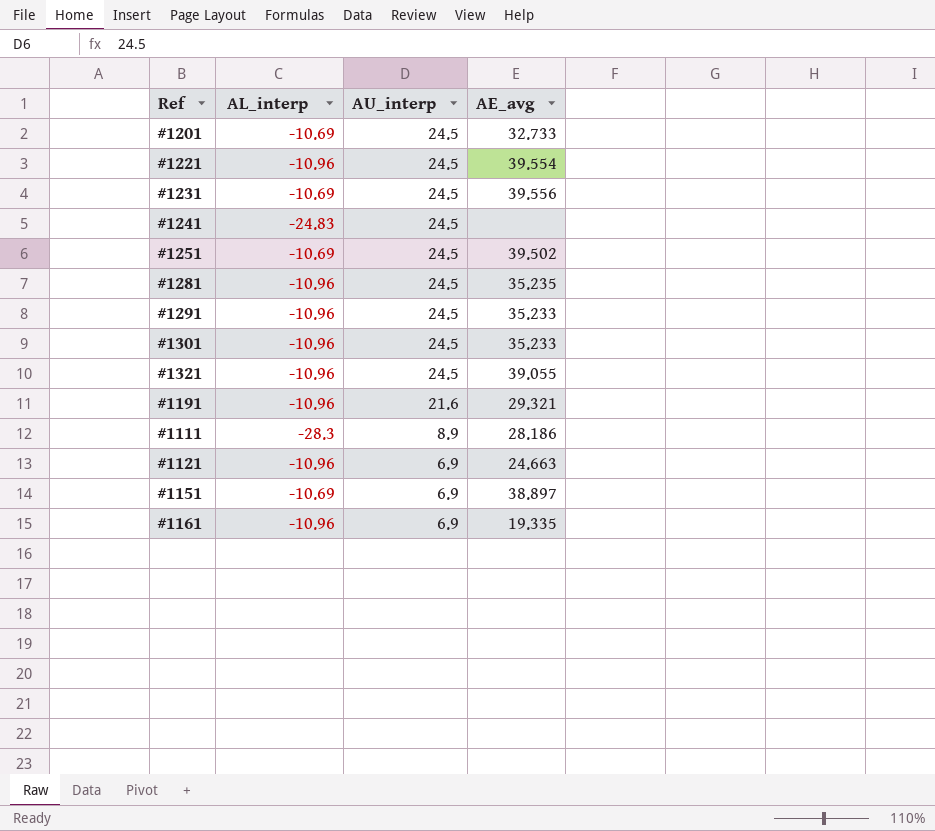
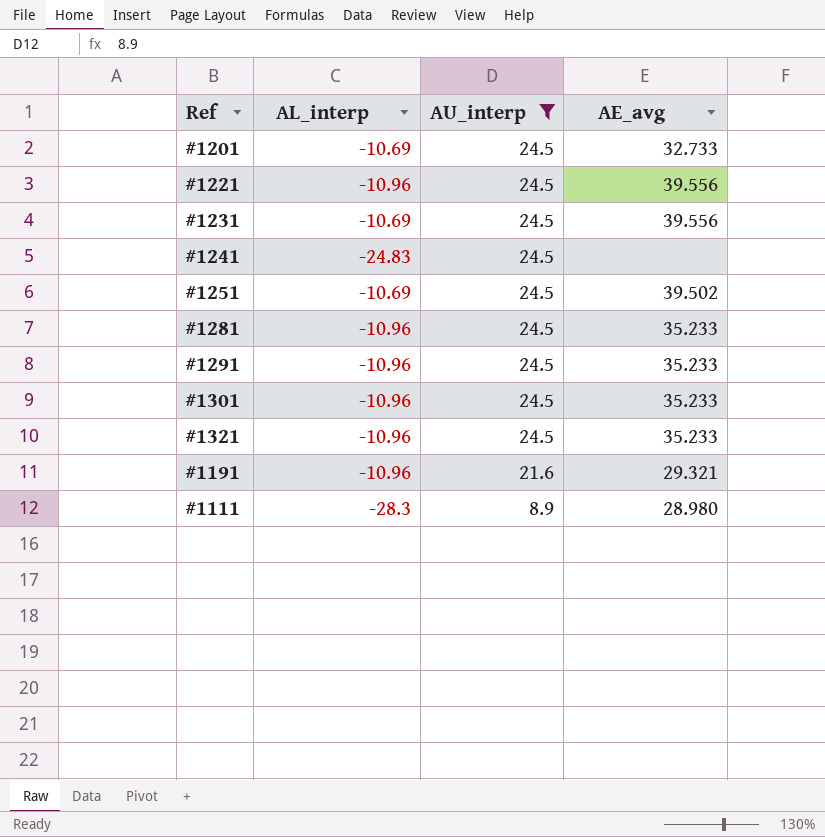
filter: none -> AU_interp != 6.9
#1221 | AE_avg: 39.554 -> 39.556
#1281 | AE_avg: 35.235 -> 35.233
#1321 | AE_avg: 39.055 -> 35.233
#1111 | AE_avg: 28.186 -> 28.980

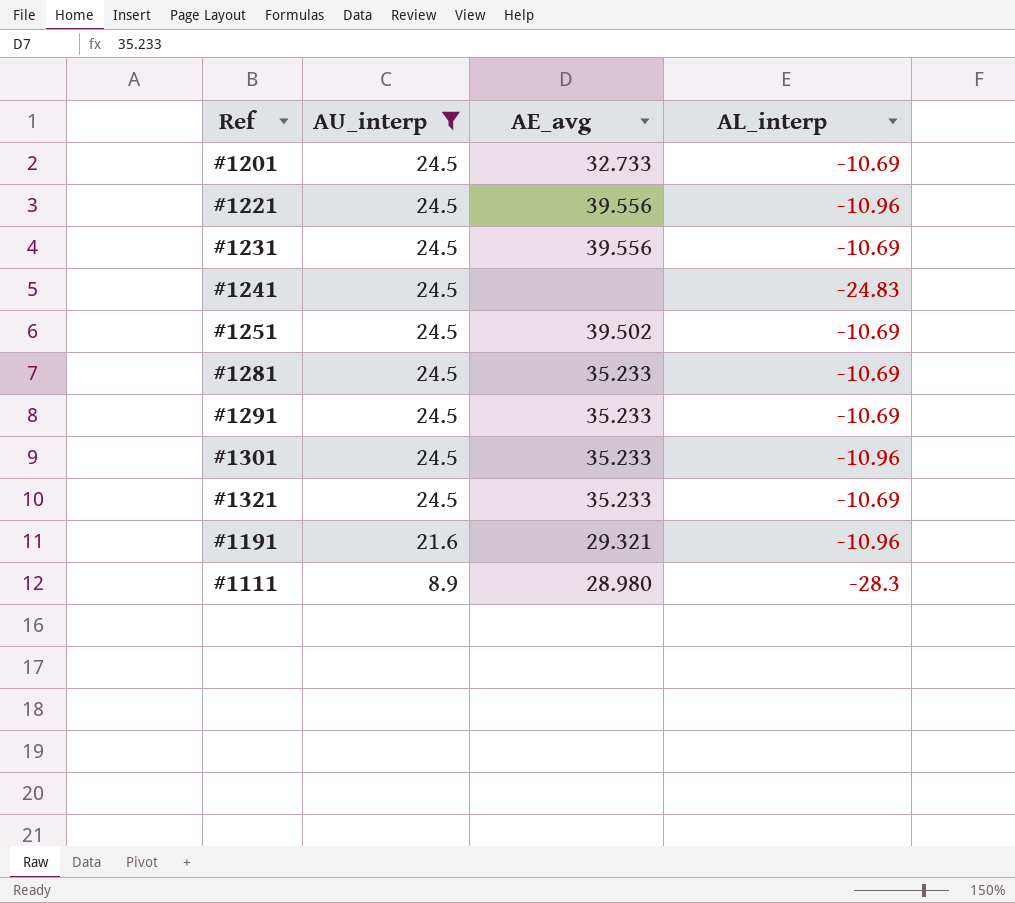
column AL_interp | position: 2 -> 4
#1281 | AL_interp: -10.96 -> -10.69
#1291 | AL_interp: -10.96 -> -10.69
#1321 | AL_interp: -10.96 -> -10.69

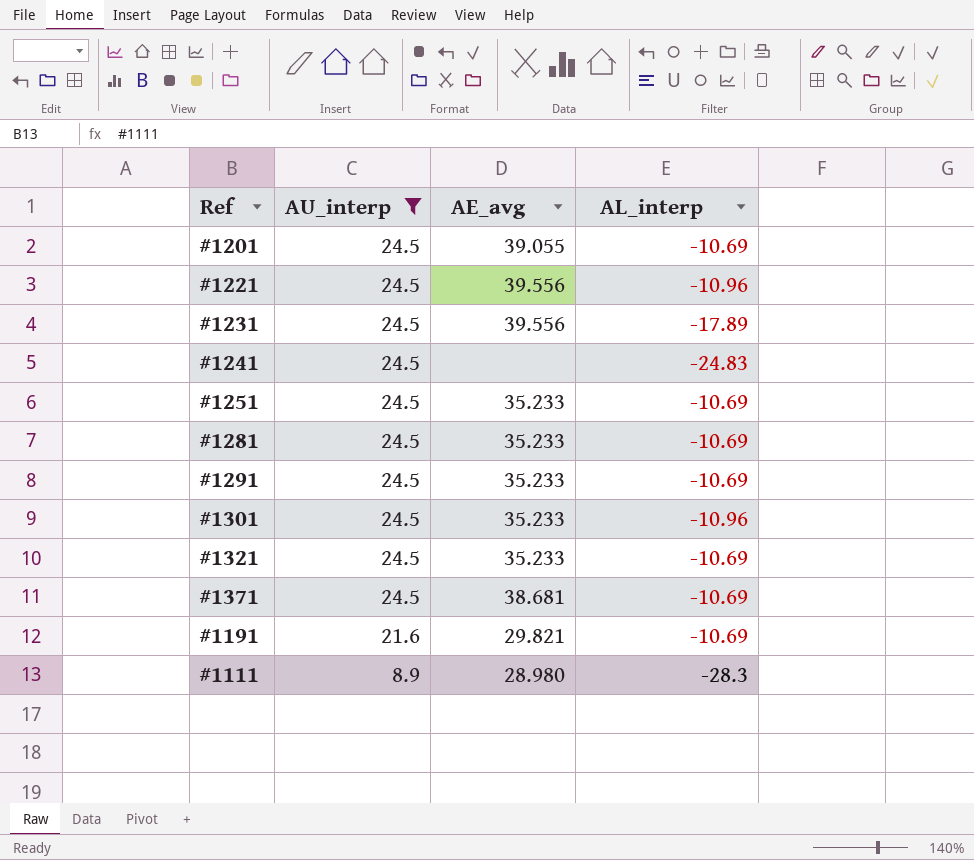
#1201 | AE_avg: 32.733 -> 39.055
#1231 | AL_interp: -10.69 -> -17.89
#1251 | AE_avg: 39.502 -> 35.233
row #1371: none -> 24.5 | 38.681 | -10.69
#1191 | AE_avg: 29.321 -> 29.821
#1191 | AL_interp: -10.96 -> -10.69

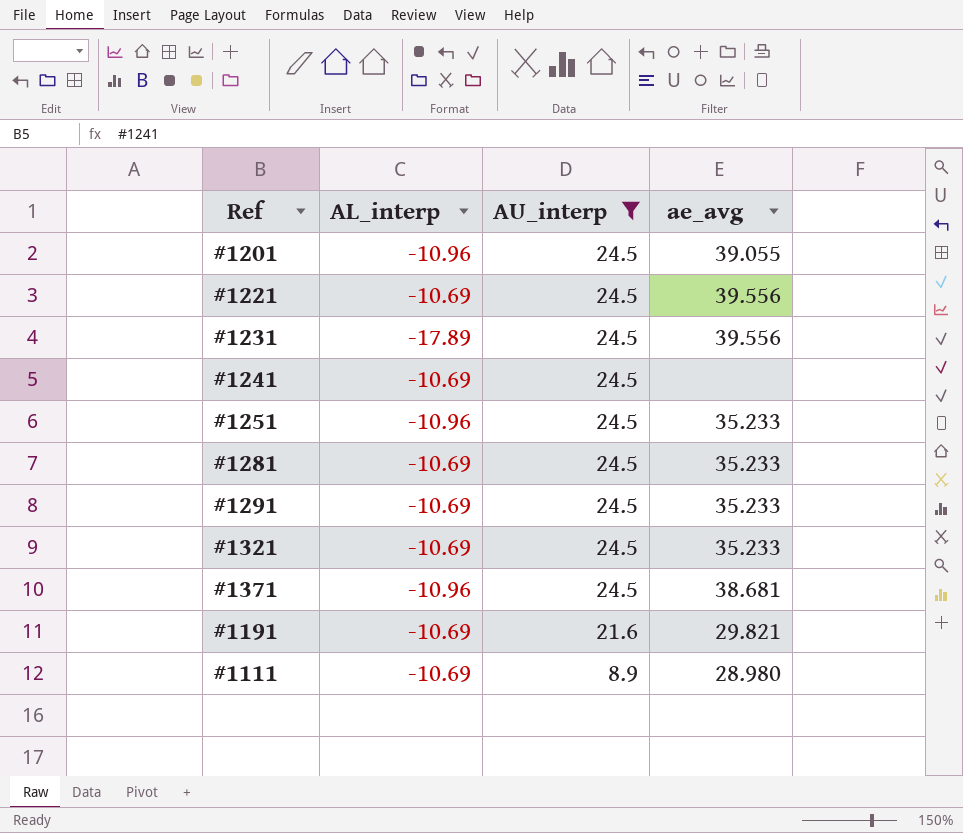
column AL_interp | position: 4 -> 2
column name: AE_avg -> ae_avg
row #1301: 24.5 | 35.233 | -10.96 -> none
#1201 | AL_interp: -10.69 -> -10.96
#1221 | AL_interp: -10.96 -> -10.69
#1241 | AL_interp: -24.83 -> -10.69
#1251 | AL_interp: -10.69 -> -10.96
#1371 | AL_interp: -10.69 -> -10.96
#1111 | AL_interp: -28.3 -> -10.69

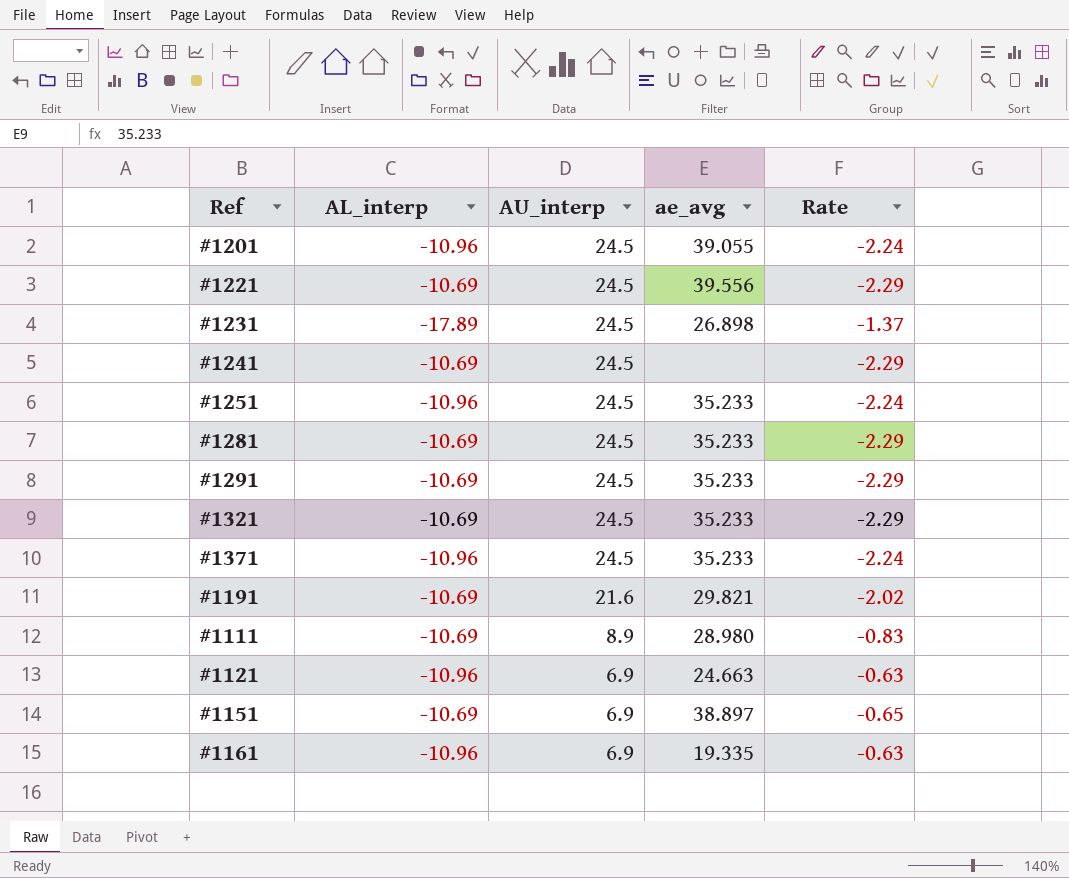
filter: AU_interp != 6.9 -> none
column Rate | formula: none -> [AU_interp] / [AL_interp]
#1231 | ae_avg: 39.556 -> 26.898
#1371 | ae_avg: 38.681 -> 35.233

